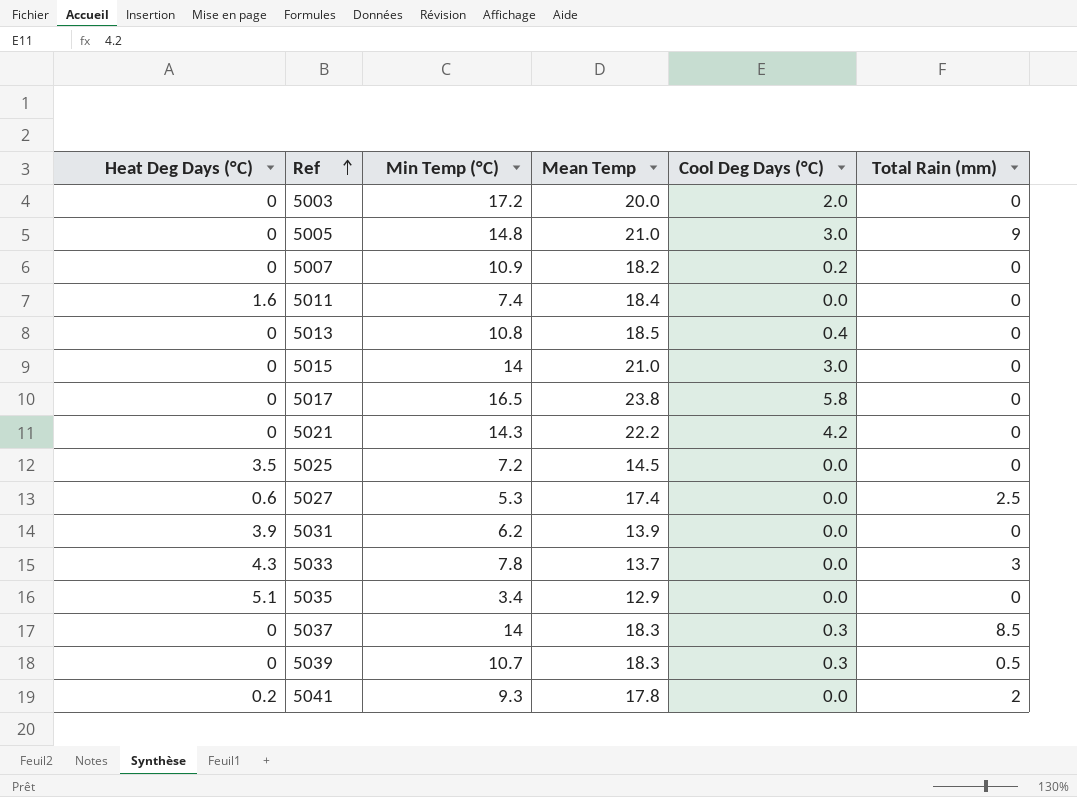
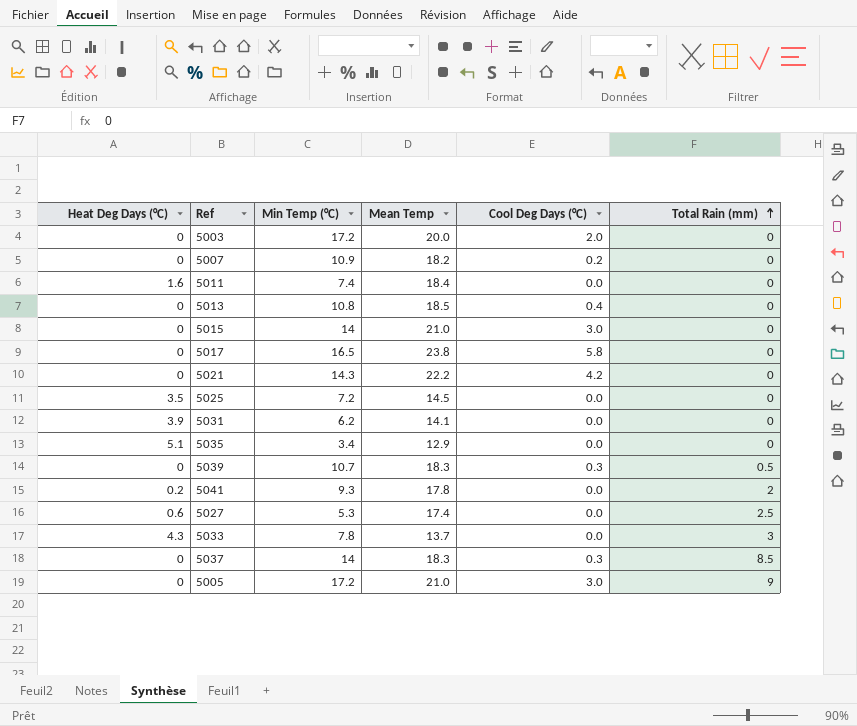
row order: Ref ascending -> Total Rain (mm) ascending
5031 | Mean Temp: 13.9 -> 14.1
5005 | Min Temp (°C): 14.8 -> 17.2

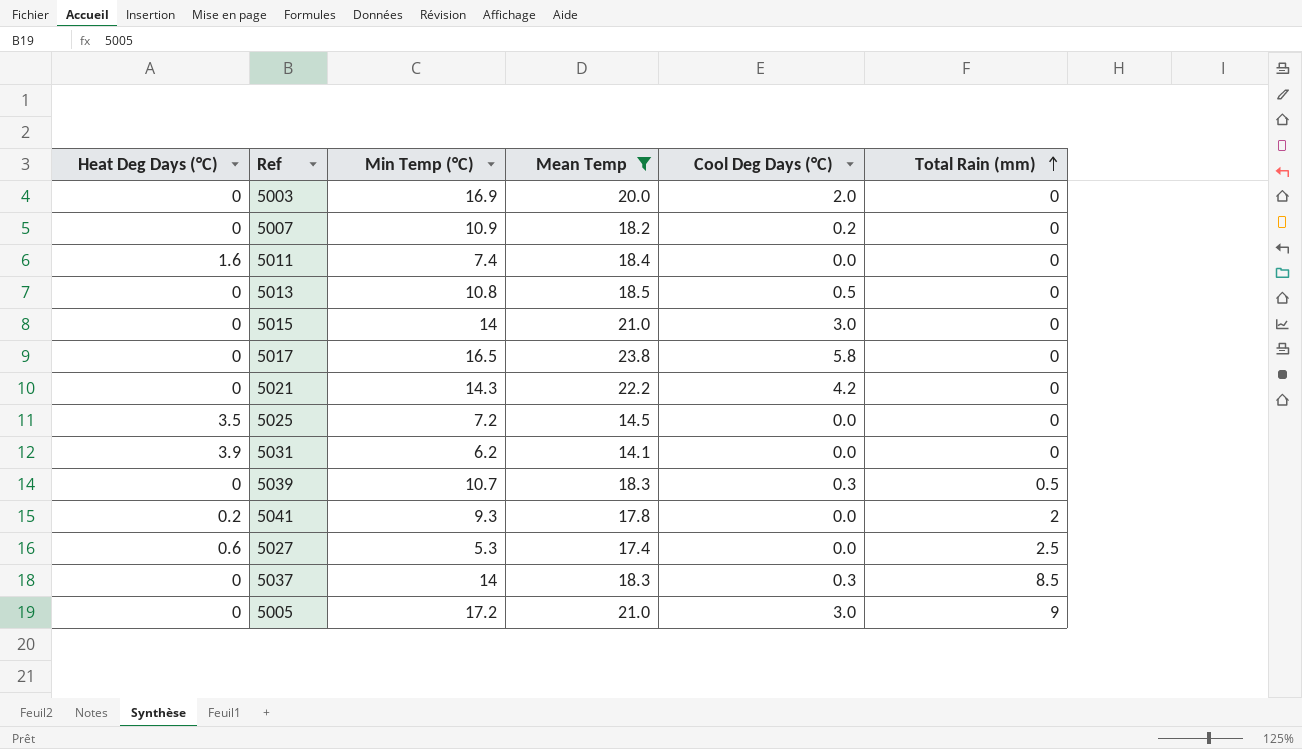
filter: none -> Mean Temp >= 14.1
5003 | Min Temp (°C): 17.2 -> 16.9
5013 | Cool Deg Days (°C): 0.4 -> 0.5

